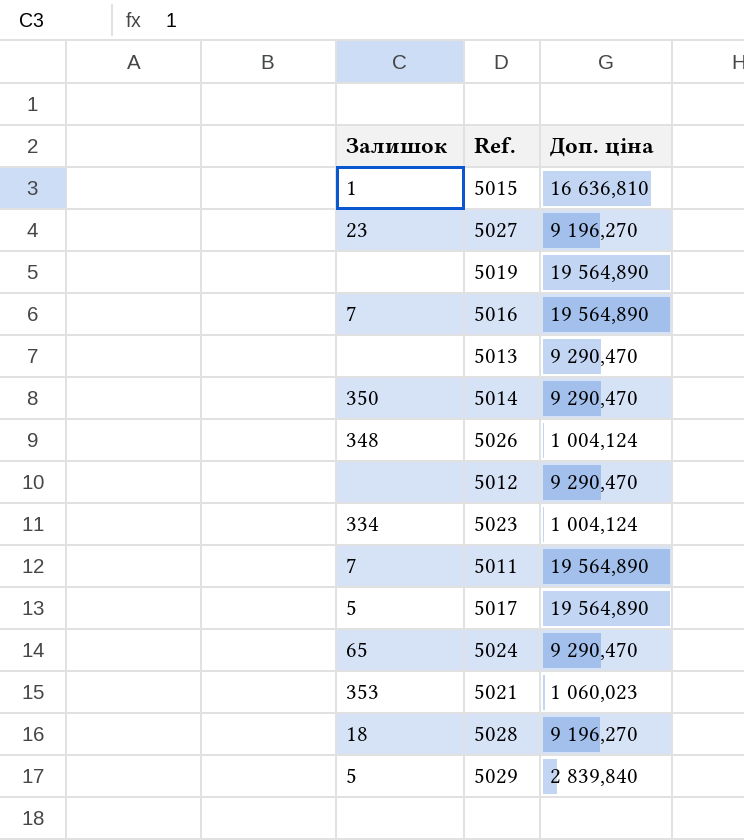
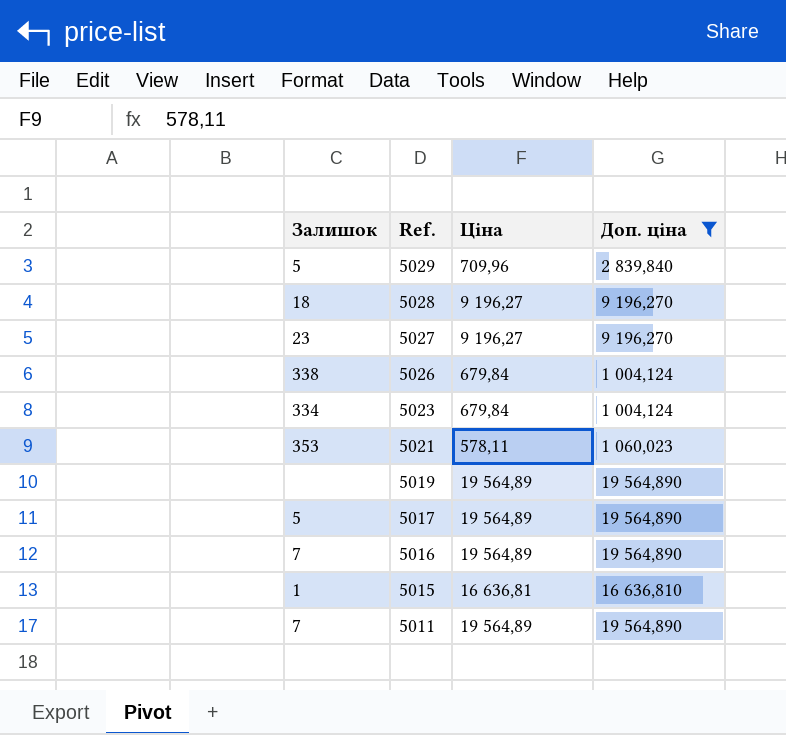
filter: none -> Доп. ціна != 9 290,470
row order: none -> Ref. descending
column Ціна | position: none -> 3
5026 | Залишок: 348 -> 338

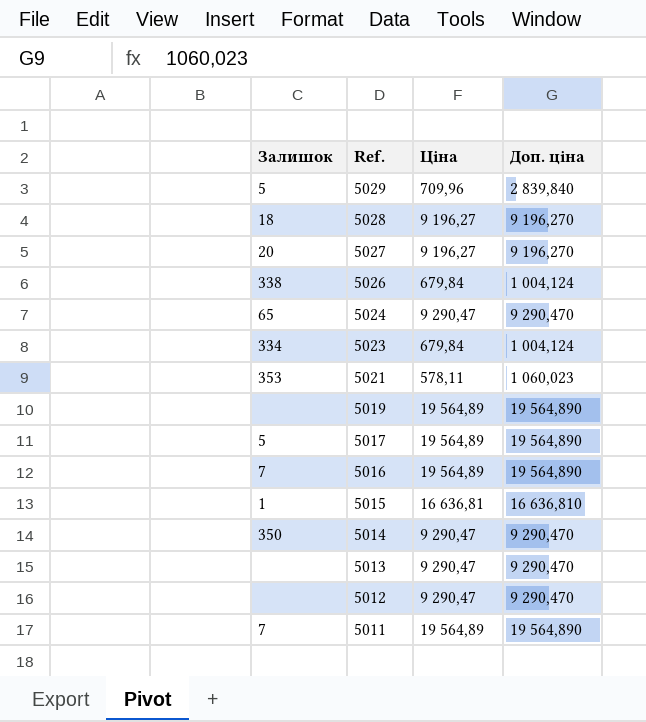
filter: Доп. ціна != 9 290,470 -> none
5027 | Залишок: 23 -> 20

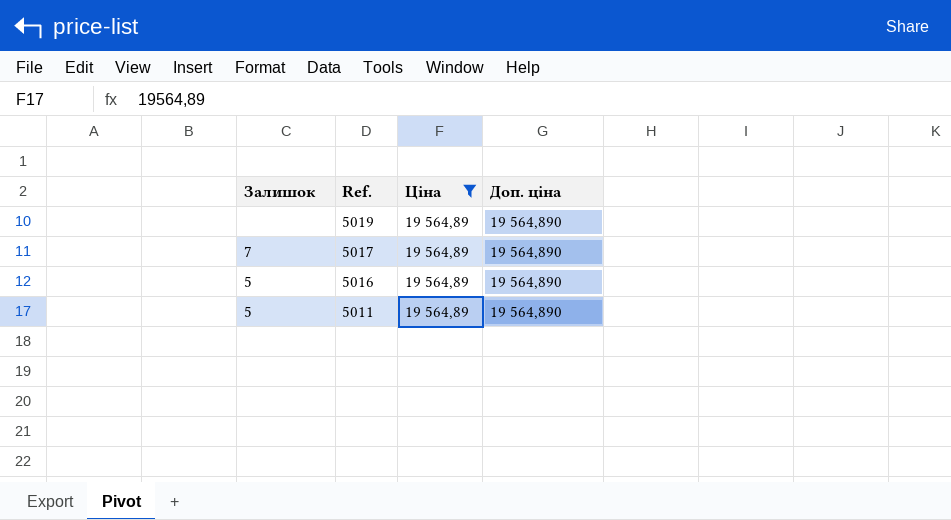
filter: none -> Ціна = 19 564,89
5017 | Залишок: 5 -> 7
5016 | Залишок: 7 -> 5
5011 | Залишок: 7 -> 5

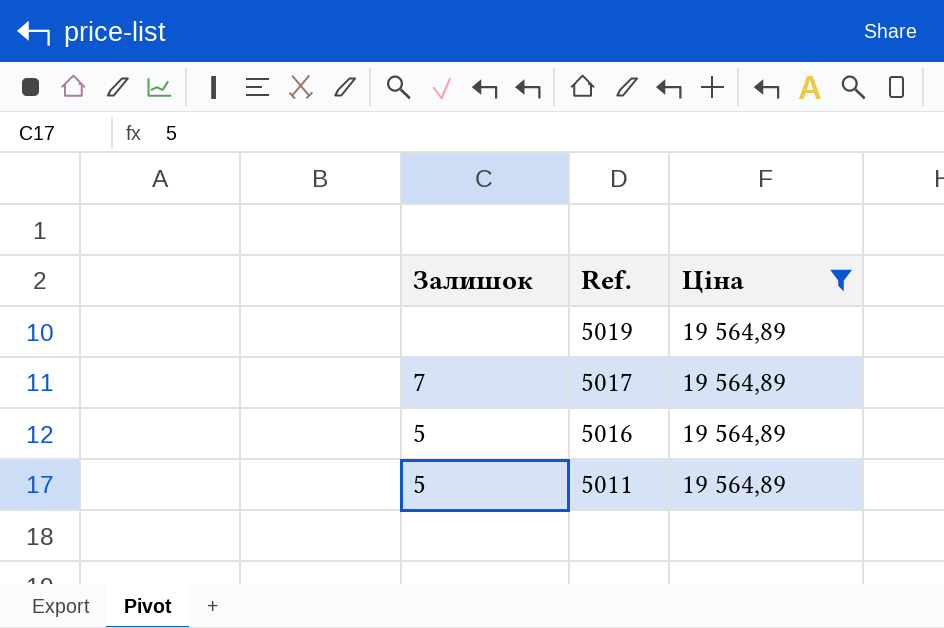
column Доп. ціна | position: 4 -> none

